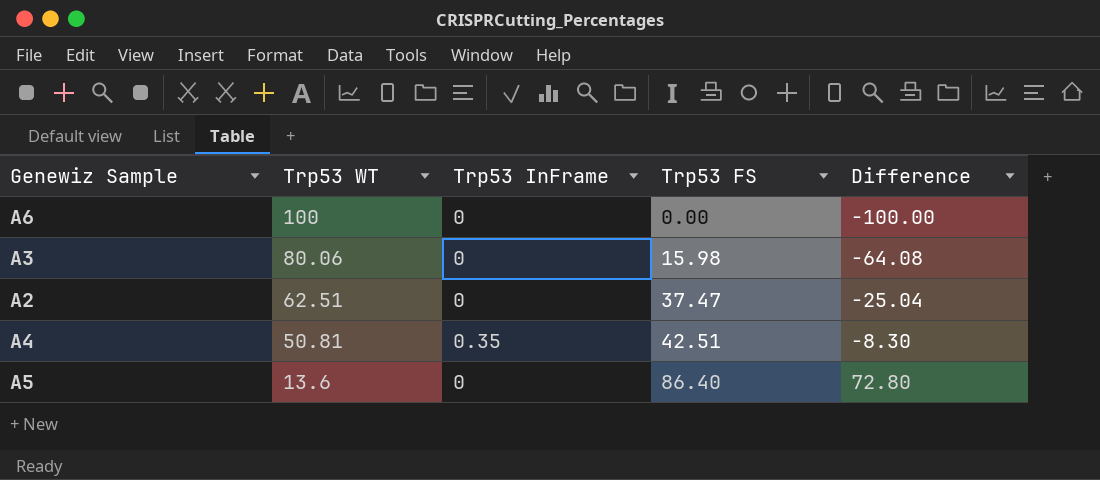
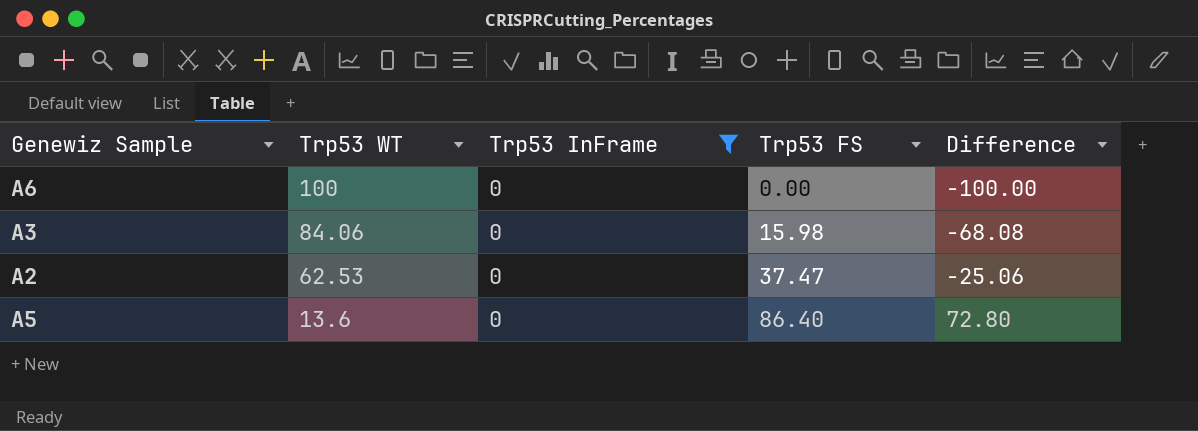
filter: none -> Trp53 InFrame = 0
A3 | Trp53 WT: 80.06 -> 84.06
A3 | Difference: -64.08 -> -68.08
A2 | Trp53 WT: 62.51 -> 62.53
A2 | Difference: -25.04 -> -25.06

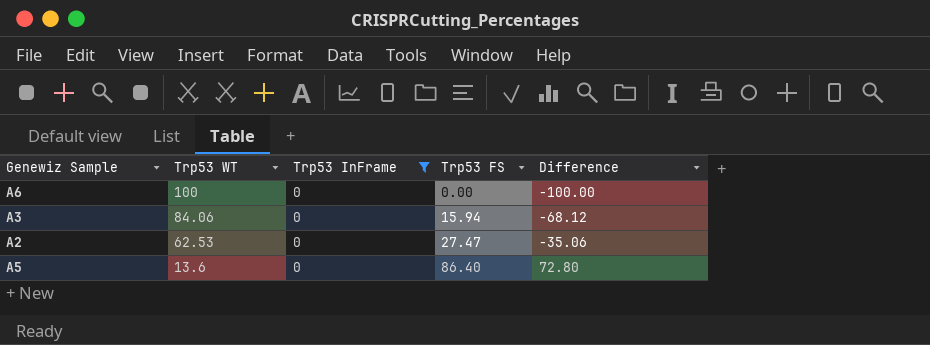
A3 | Trp53 FS: 15.98 -> 15.94
A3 | Difference: -68.08 -> -68.12
A2 | Trp53 FS: 37.47 -> 27.47
A2 | Difference: -25.06 -> -35.06

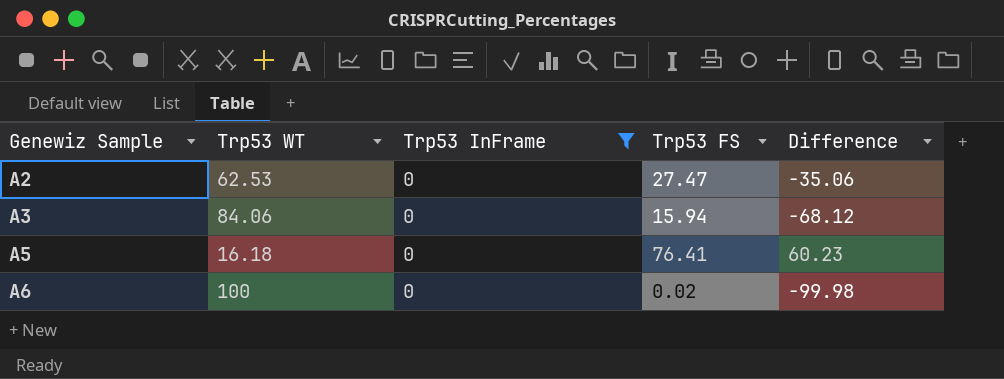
row order: Trp53 WT descending -> Genewiz Sample ascending
A5 | Trp53 WT: 13.6 -> 16.18
A5 | Trp53 FS: 86.40 -> 76.41
A5 | Difference: 72.80 -> 60.23
A6 | Trp53 FS: 0.00 -> 0.02
A6 | Difference: -100.00 -> -99.98

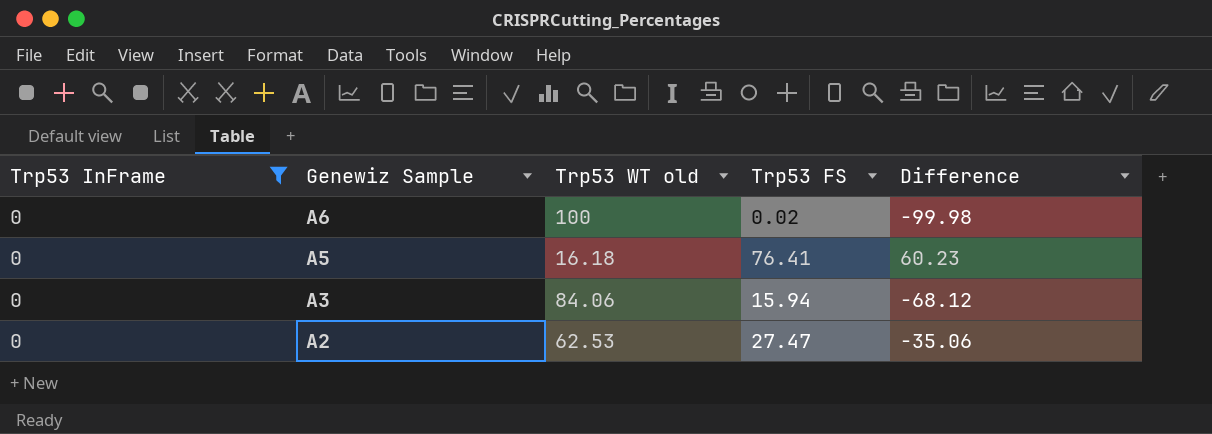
row order: Genewiz Sample ascending -> Genewiz Sample descending
column Trp53 InFrame | position: 3 -> 1
column name: Trp53 WT -> Trp53 WT old

